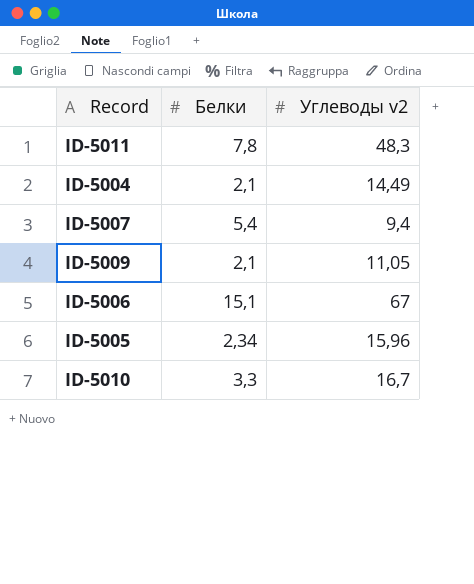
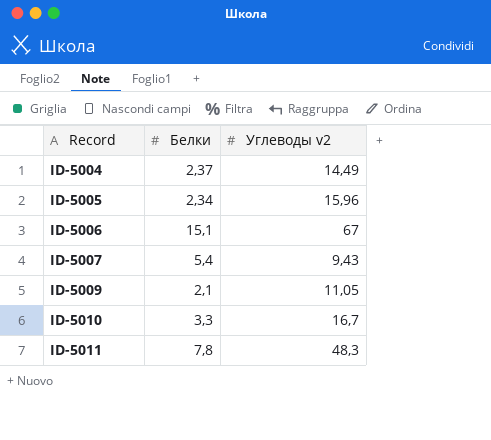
row order: none -> Record ascending
ID-5004 | Белки: 2,1 -> 2,37
ID-5007 | Углеводы v2: 9,4 -> 9,43

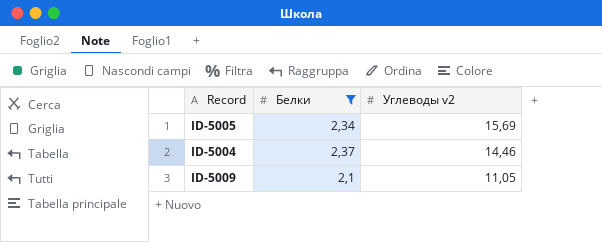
filter: none -> Белки <= 2,37
row order: Record ascending -> Углеводы v2 descending
ID-5005 | Углеводы v2: 15,96 -> 15,69
ID-5004 | Углеводы v2: 14,49 -> 14,46

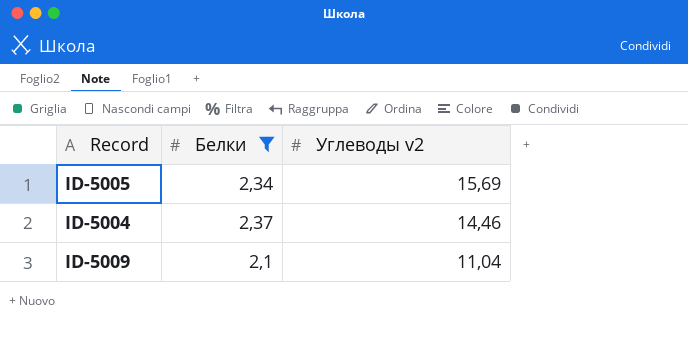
ID-5009 | Углеводы v2: 11,05 -> 11,04

